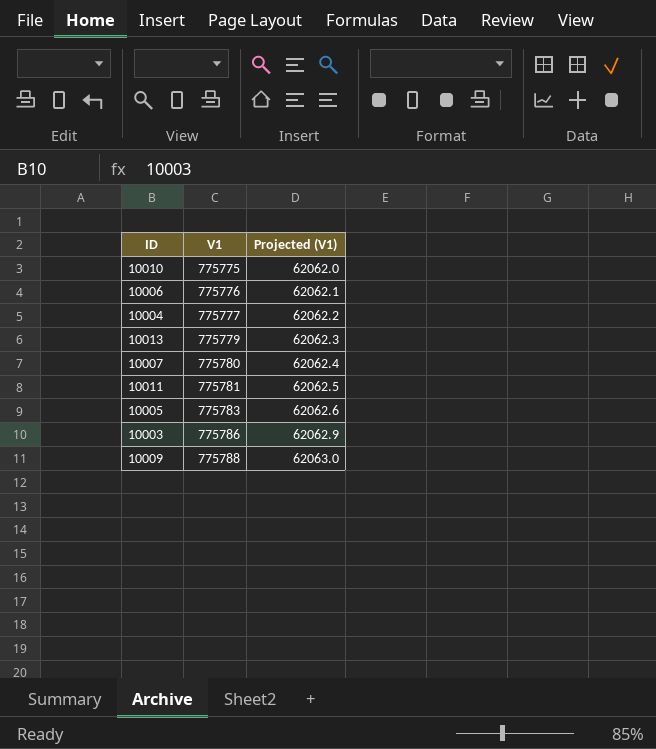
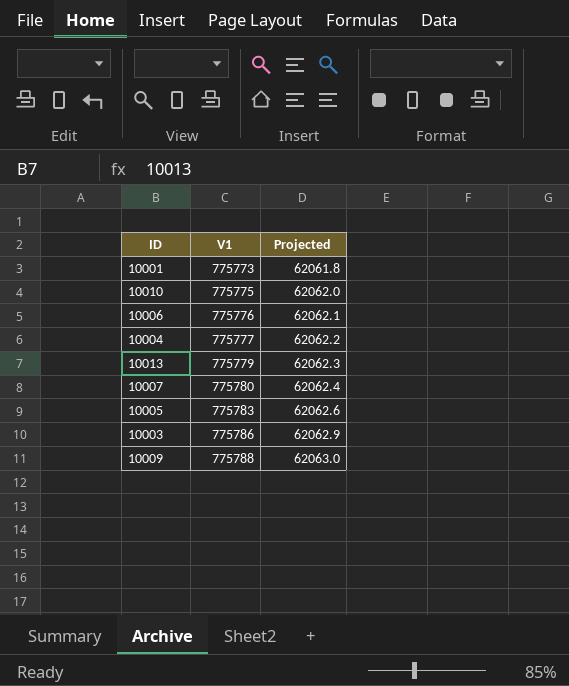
column name: Projected (V1) -> Projected
row 10011: 775781 | 62062.5 -> none
row 10001: none -> 775773 | 62061.8

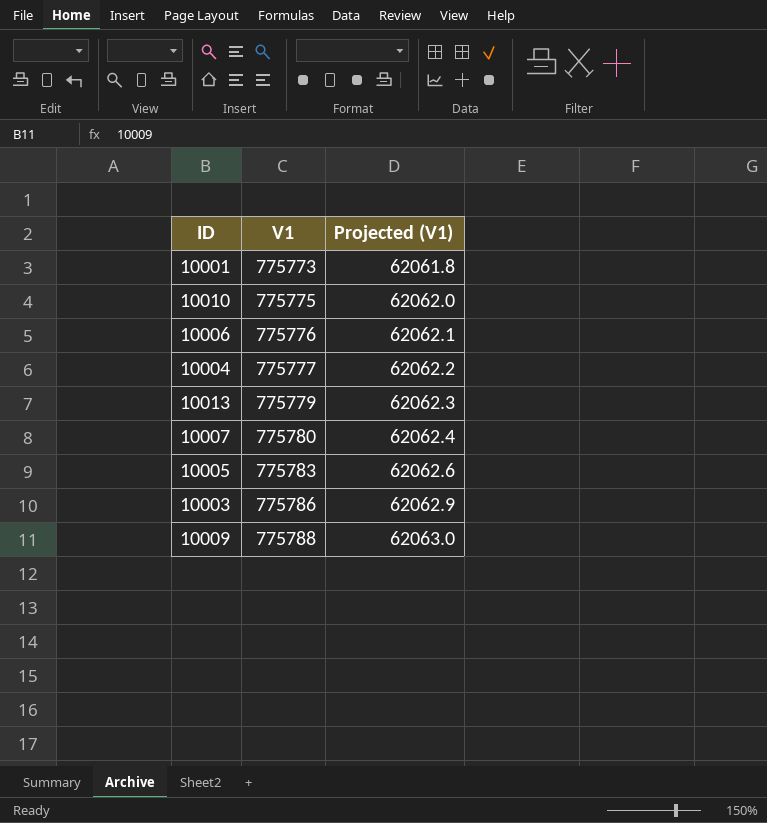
column name: Projected -> Projected (V1)

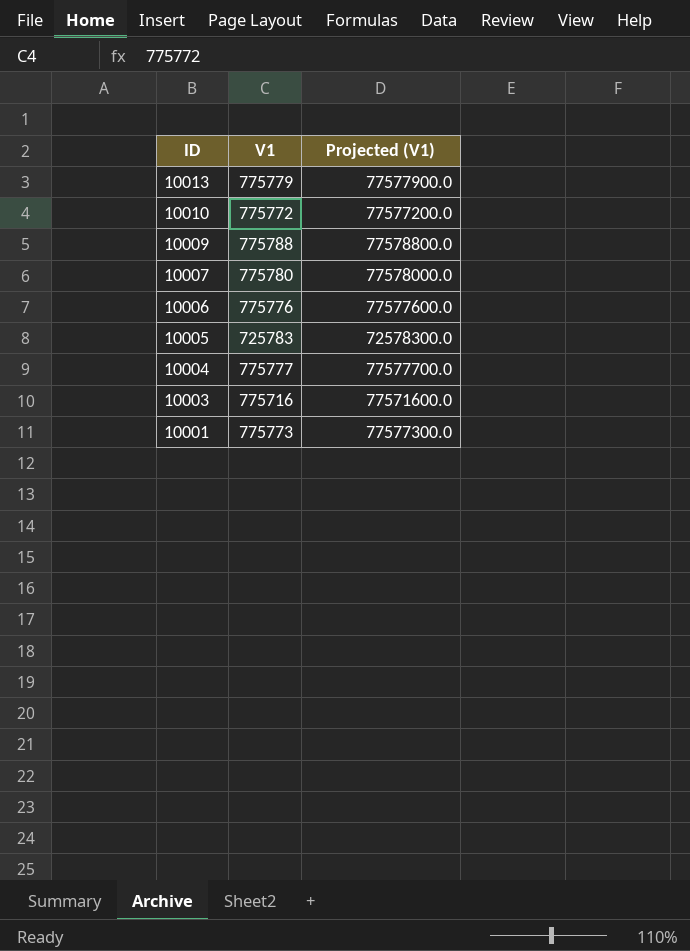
row order: V1 ascending -> ID descending
column Projected (V1) | formula: [V1] * 0.08 -> [V1] * 100
10010 | V1: 775775 -> 775772
10005 | V1: 775783 -> 725783
10003 | V1: 775786 -> 775716

